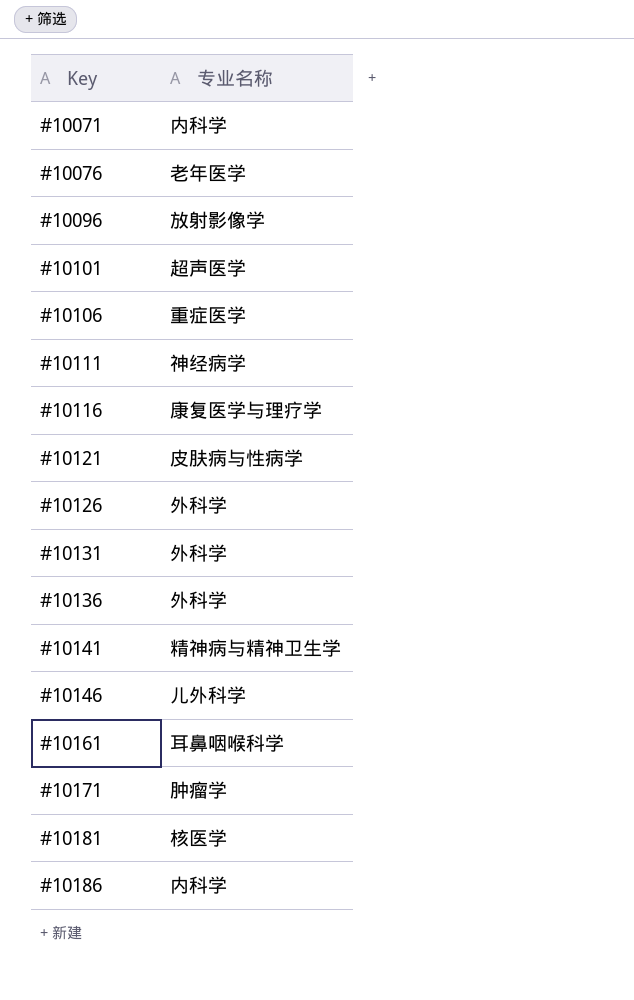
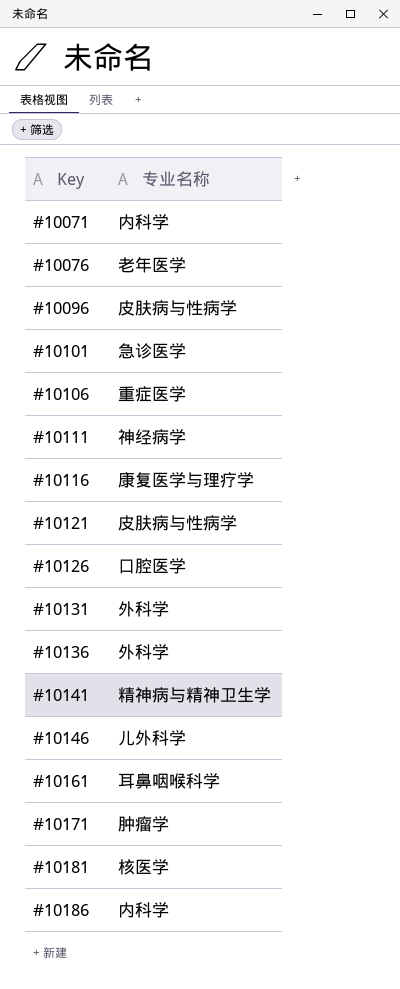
#10096 | 专业名称: 放射影像学 -> 皮肤病与性病学
#10101 | 专业名称: 超声医学 -> 急诊医学
#10126 | 专业名称: 外科学 -> 口腔医学

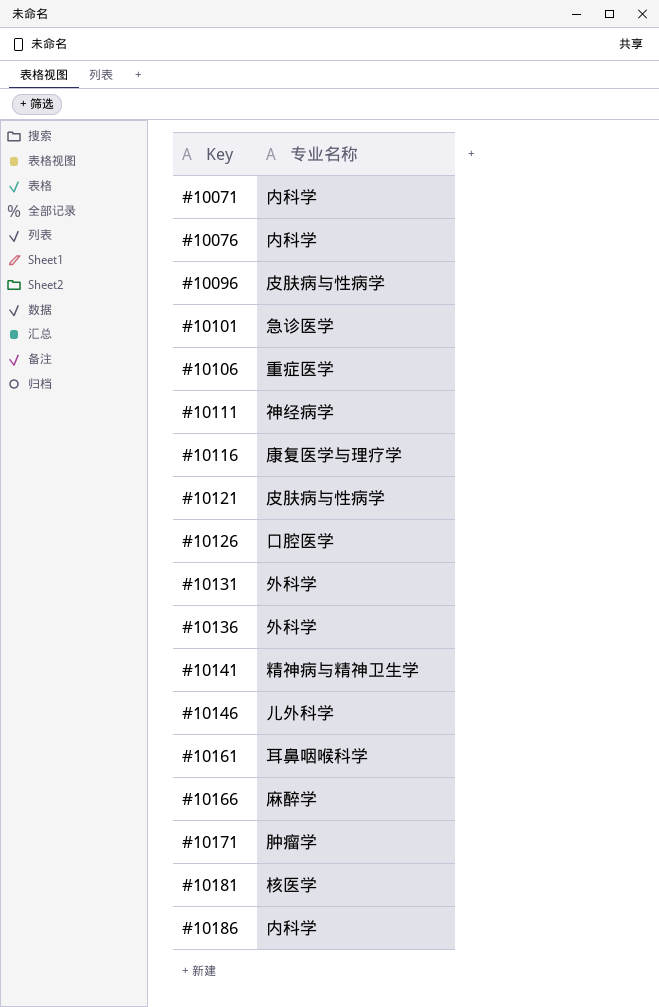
#10076 | 专业名称: 老年医学 -> 内科学
row #10166: none -> 麻醉学

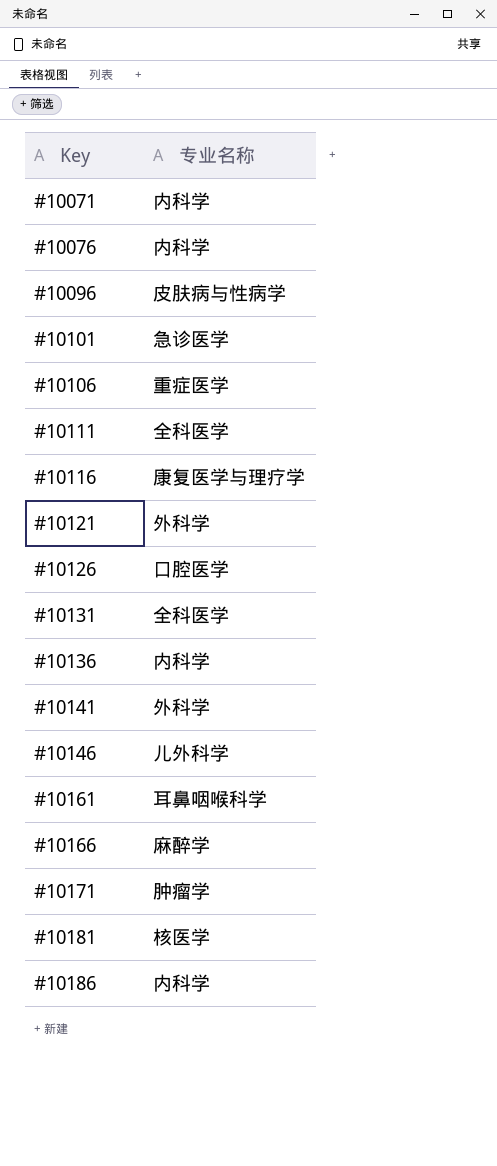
#10111 | 专业名称: 神经病学 -> 全科医学
#10121 | 专业名称: 皮肤病与性病学 -> 外科学
#10131 | 专业名称: 外科学 -> 全科医学
#10136 | 专业名称: 外科学 -> 内科学
#10141 | 专业名称: 精神病与精神卫生学 -> 外科学

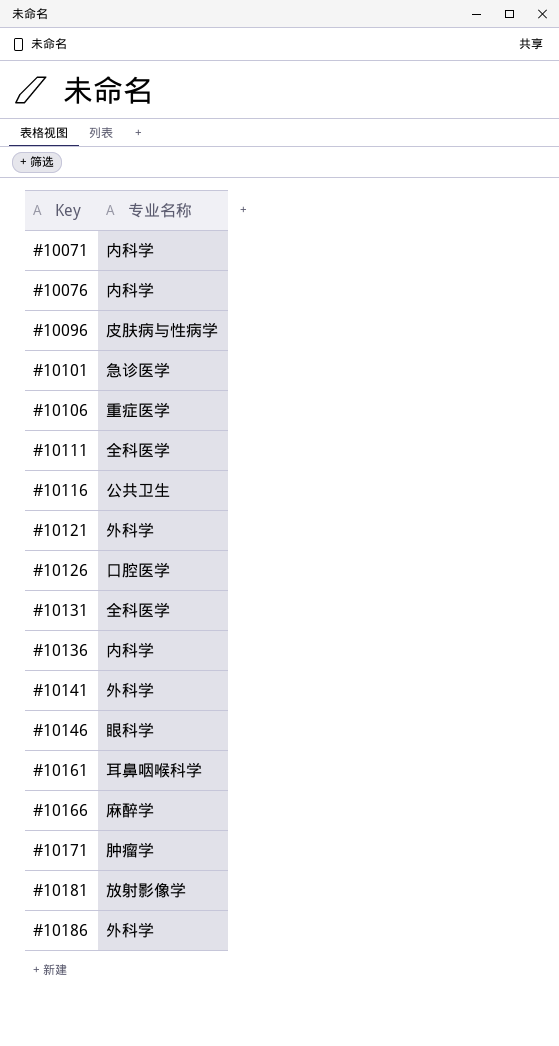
#10116 | 专业名称: 康复医学与理疗学 -> 公共卫生
#10146 | 专业名称: 儿外科学 -> 眼科学
#10181 | 专业名称: 核医学 -> 放射影像学
#10186 | 专业名称: 内科学 -> 外科学

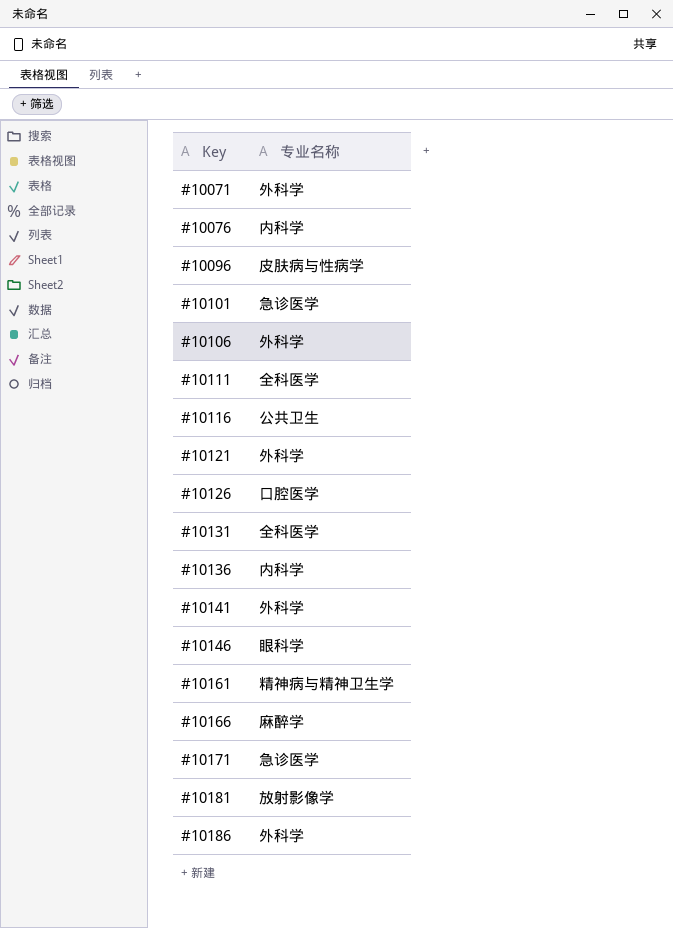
#10071 | 专业名称: 内科学 -> 外科学
#10106 | 专业名称: 重症医学 -> 外科学
#10161 | 专业名称: 耳鼻咽喉科学 -> 精神病与精神卫生学
#10171 | 专业名称: 肿瘤学 -> 急诊医学

